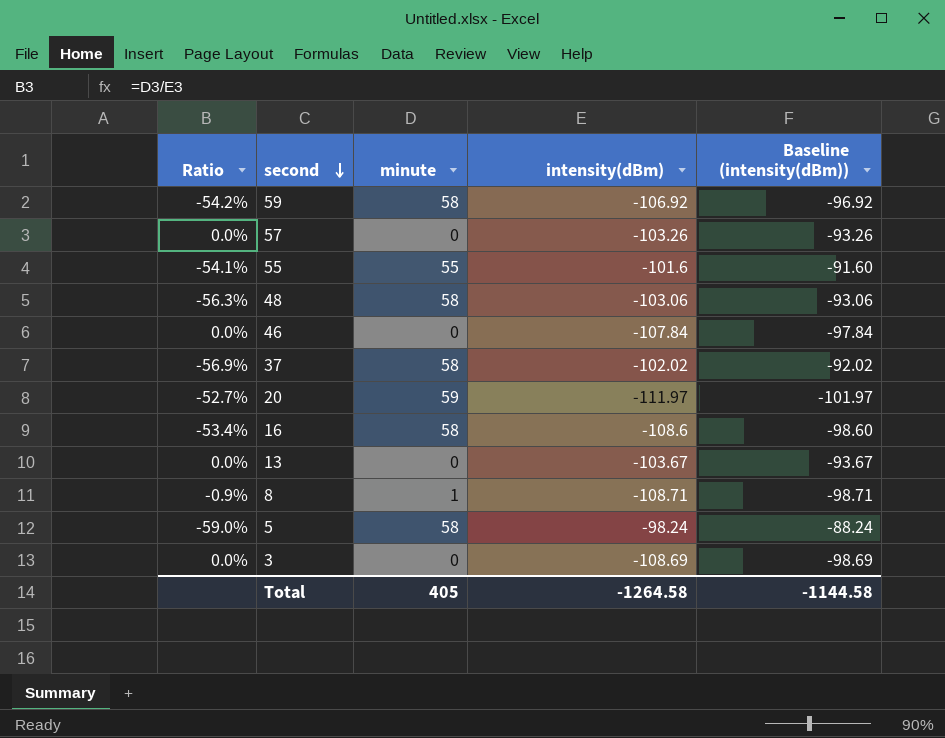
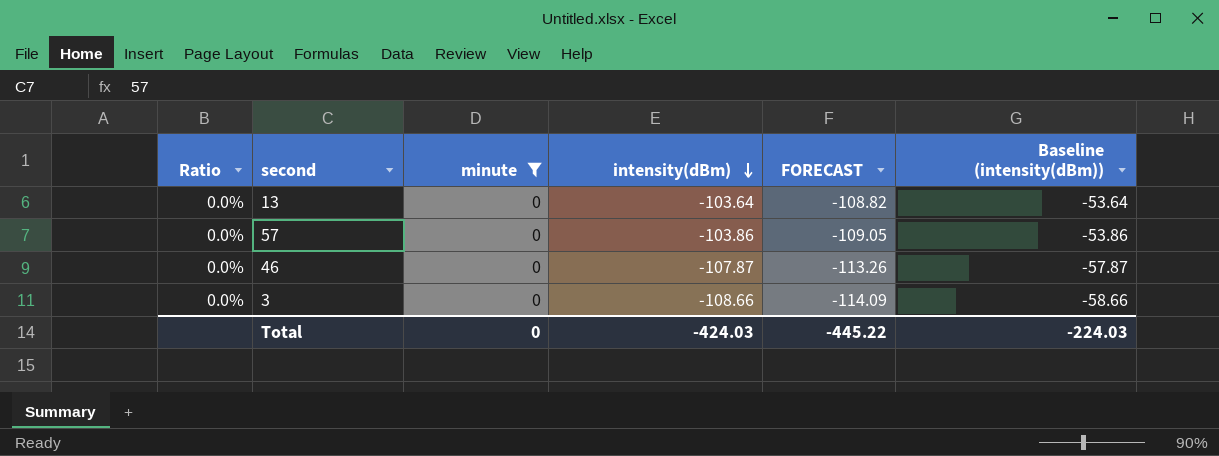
filter: none -> minute = 0
row order: second descending -> intensity(dBm) descending
column FORECAST | formula: none -> [intensity(dBm)] * 1.05
column Baseline (intensity(dBm)) | formula: [intensity(dBm)] + 10 -> [intensity(dBm)] + 50
13 | intensity(dBm): -103.67 -> -103.64
57 | intensity(dBm): -103.26 -> -103.86
46 | intensity(dBm): -107.84 -> -107.87
3 | intensity(dBm): -108.69 -> -108.66
Total | minute: 405 -> 0
Total | intensity(dBm): -1264.58 -> -424.03
Total | Baseline (intensity(dBm)): -1144.58 -> -224.03

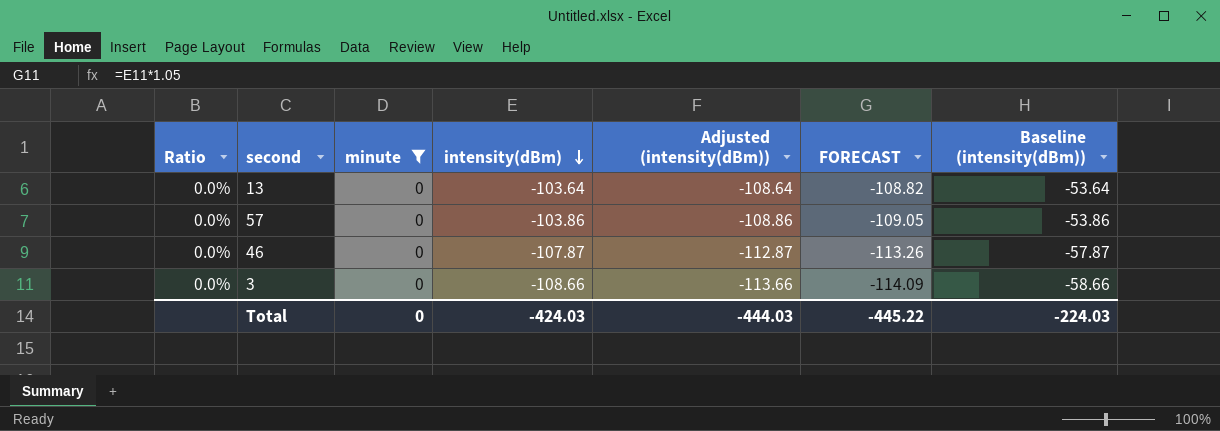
column Adjusted (intensity(dBm)) | formula: none -> [intensity(dBm)] - 5

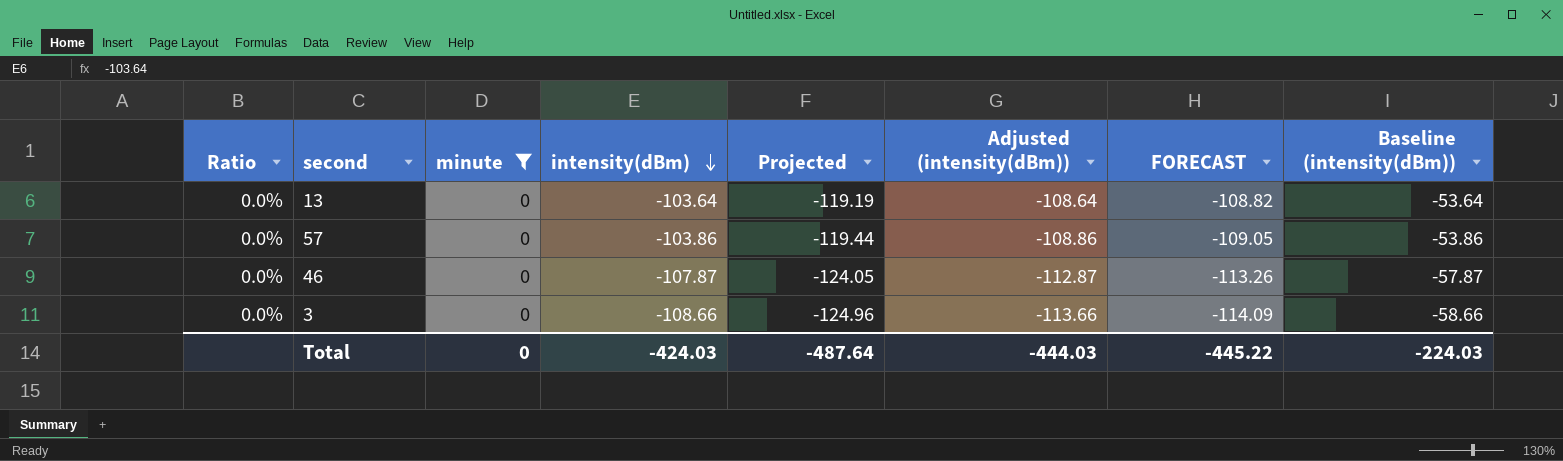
column Projected | formula: none -> [intensity(dBm)] * 1.15

